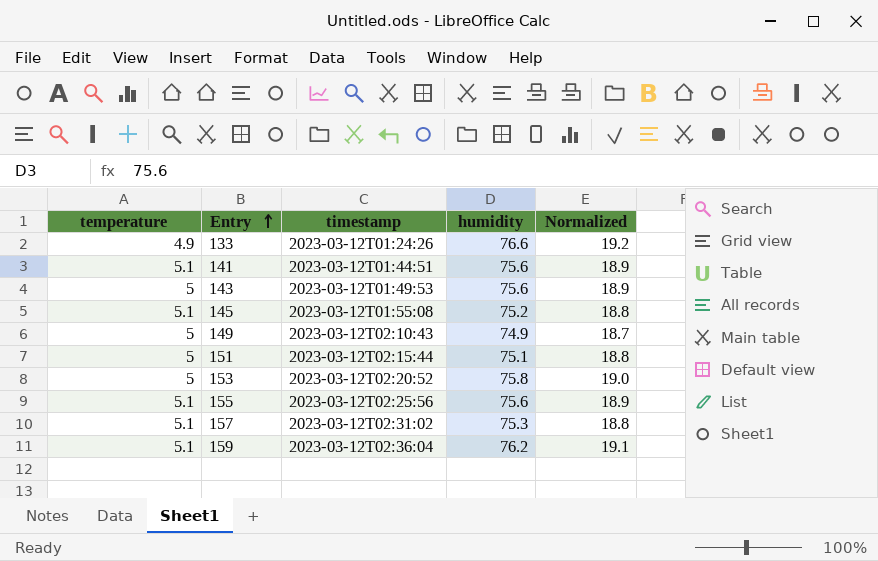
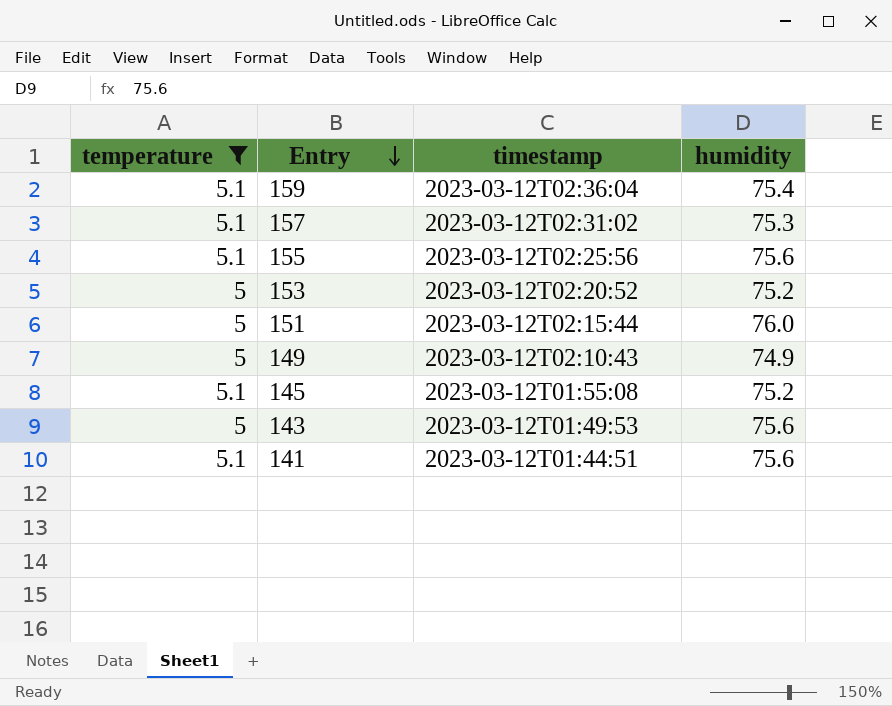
filter: none -> temperature != 4.9
row order: Entry ascending -> Entry descending
column Normalized | formula: [humidity] * 0.25 -> none
159 | humidity: 76.2 -> 75.4
153 | humidity: 75.8 -> 75.2
151 | humidity: 75.1 -> 76.0

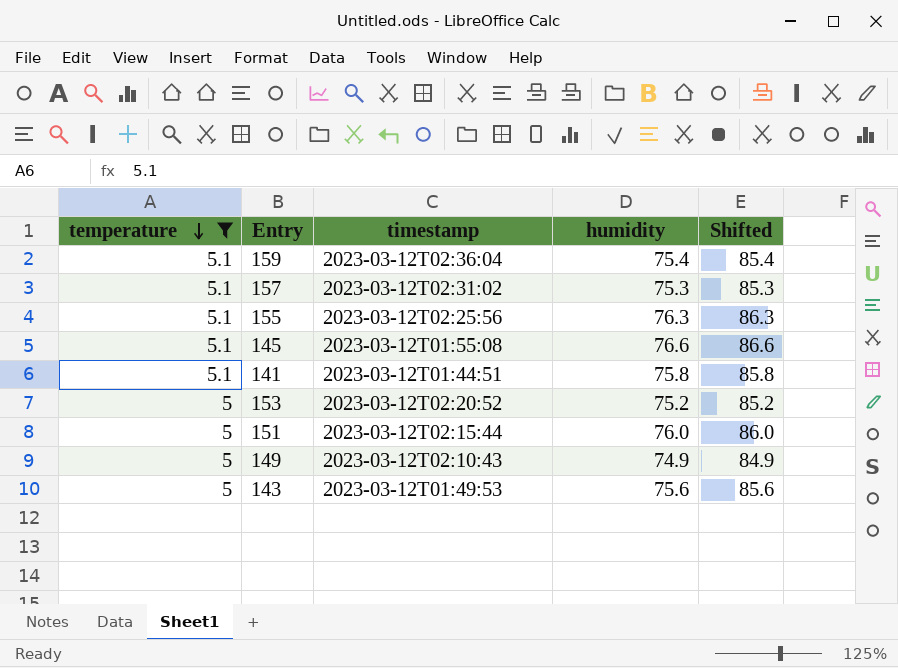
row order: Entry descending -> temperature descending
column Shifted | formula: none -> [humidity] + 10
155 | humidity: 75.6 -> 76.3
145 | humidity: 75.2 -> 76.6
141 | humidity: 75.6 -> 75.8

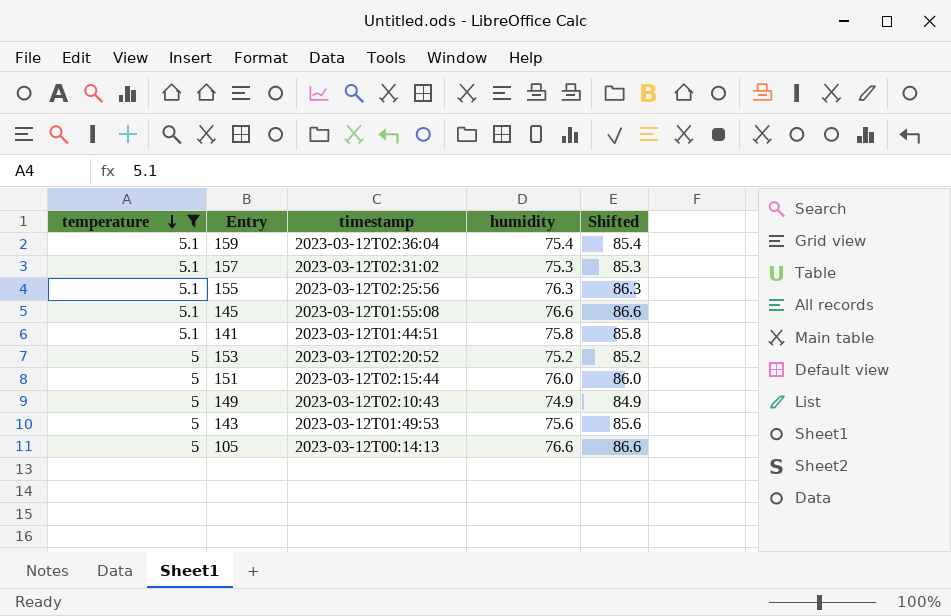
row 105: none -> 5 | 2023-03-12T00:14:13 | 76.6 | 86.6

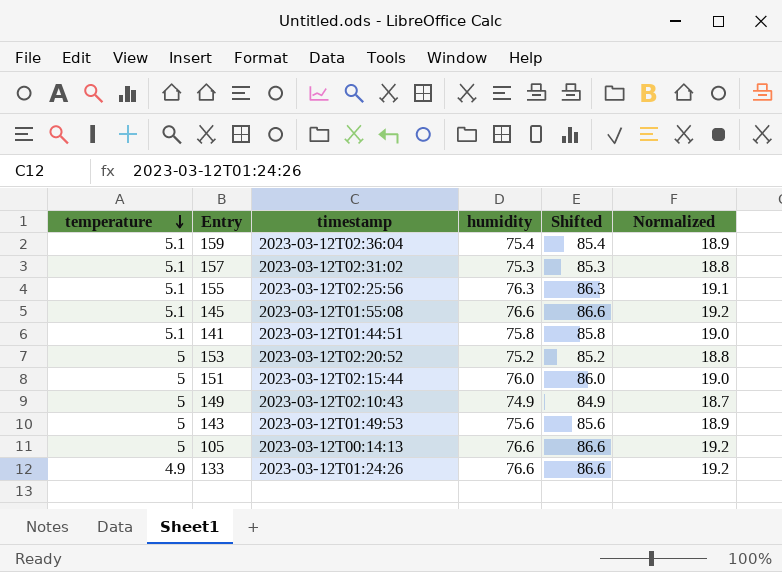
filter: temperature != 4.9 -> none
column Normalized | formula: none -> [humidity] * 0.25

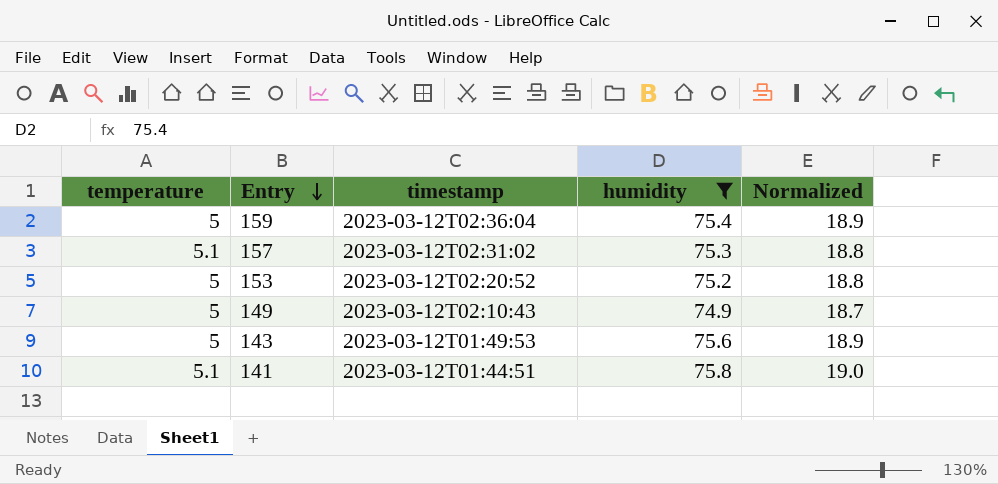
filter: none -> humidity <= 75.8
row order: temperature descending -> Entry descending
column Shifted | formula: [humidity] + 10 -> none
159 | temperature: 5.1 -> 5

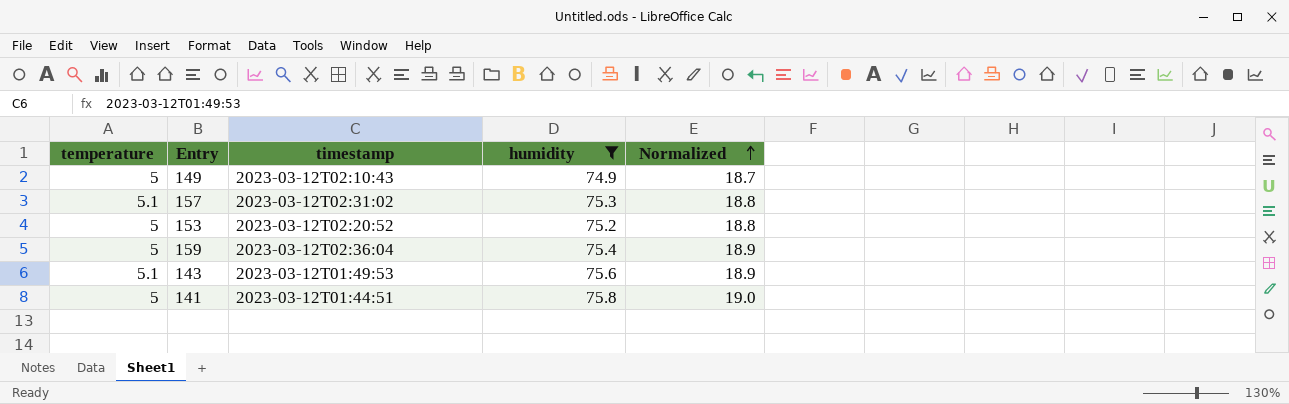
row order: Entry descending -> Normalized ascending
143 | temperature: 5 -> 5.1
141 | temperature: 5.1 -> 5

